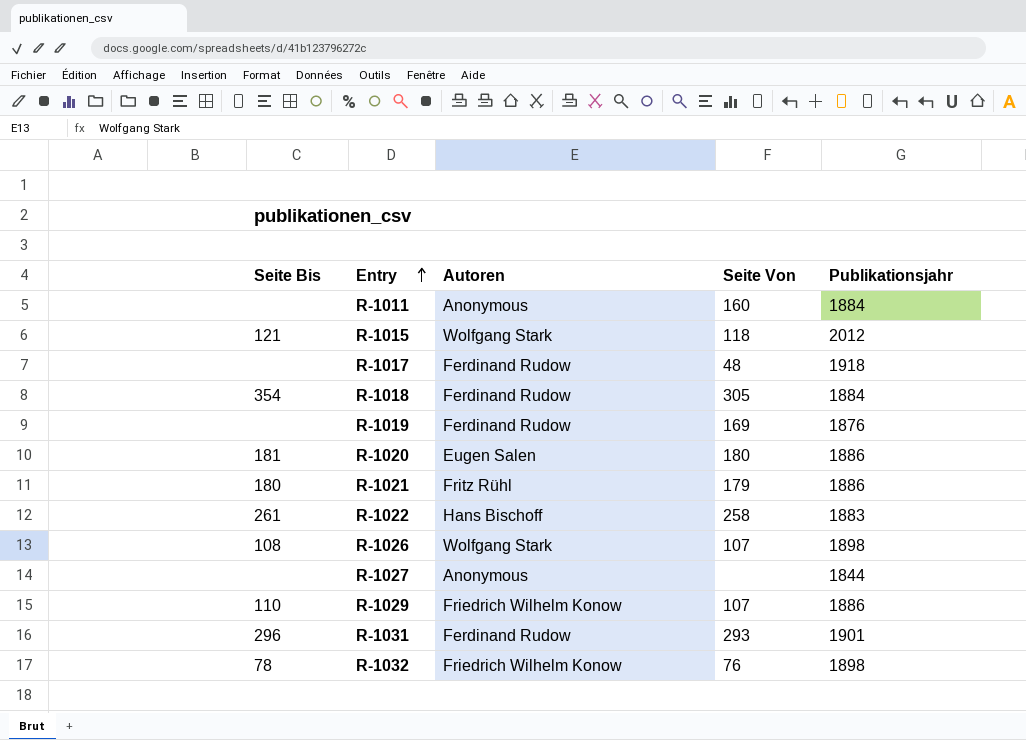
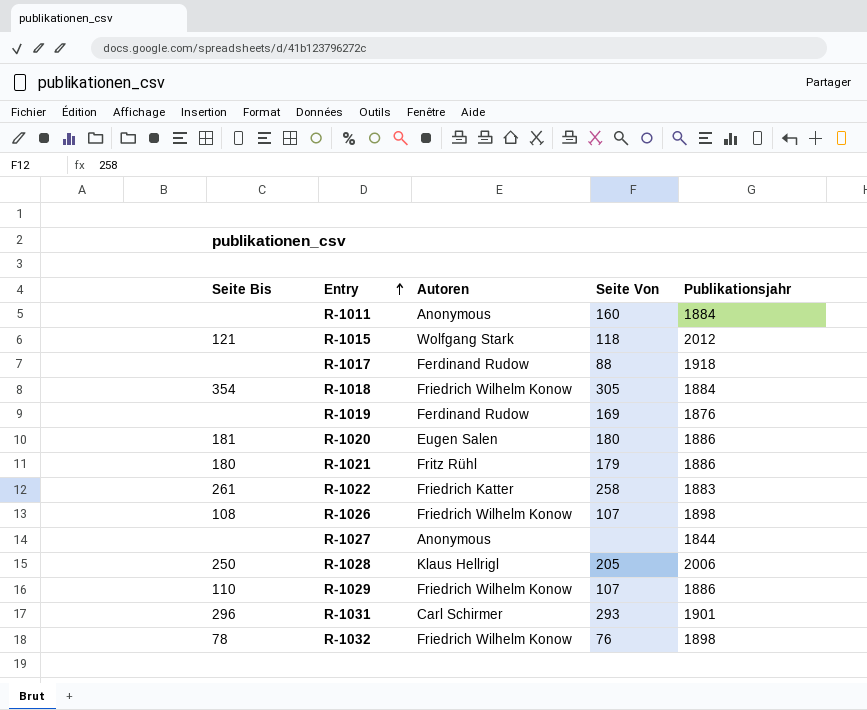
R-1017 | Seite Von: 48 -> 88
R-1018 | Autoren: Ferdinand Rudow -> Friedrich Wilhelm Konow
R-1022 | Autoren: Hans Bischoff -> Friedrich Katter
R-1026 | Autoren: Wolfgang Stark -> Friedrich Wilhelm Konow
row R-1028: none -> 250 | Klaus Hellrigl | 205 | 2006
R-1031 | Autoren: Ferdinand Rudow -> Carl Schirmer

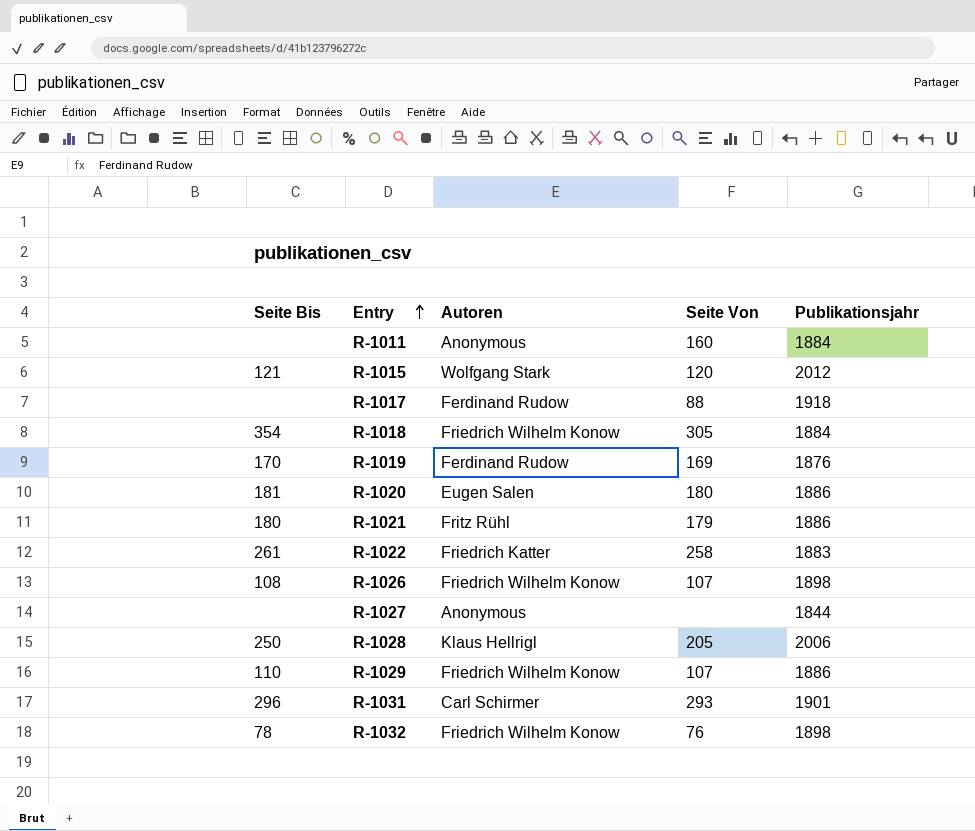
R-1015 | Seite Von: 118 -> 120
R-1019 | Seite Bis: none -> 170

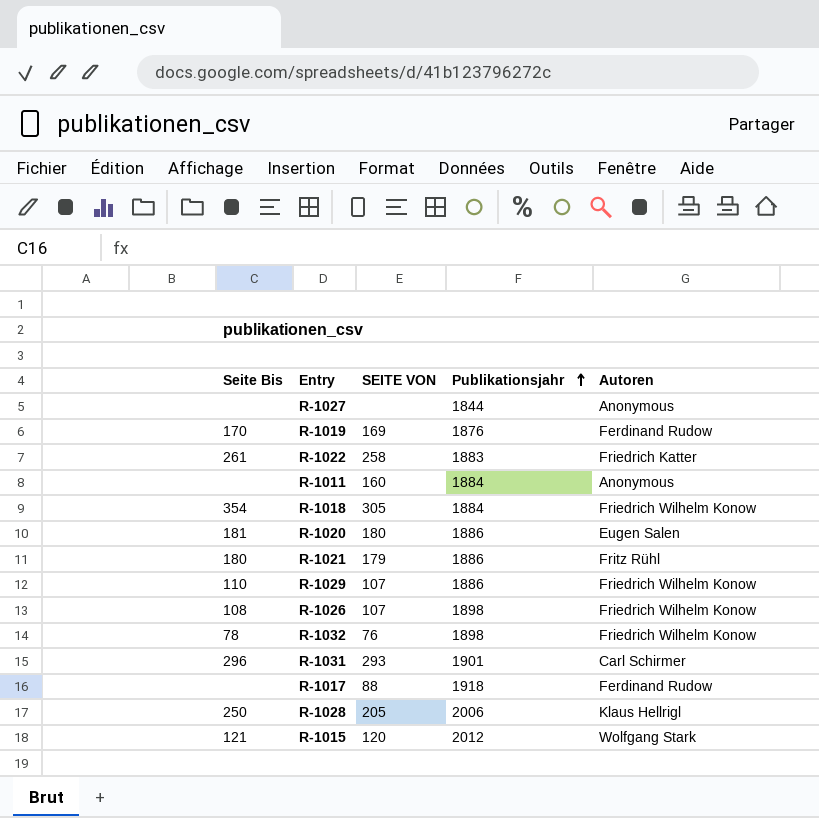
row order: Entry ascending -> Publikationsjahr ascending
column name: Seite Von -> SEITE VON
column Autoren | position: 3 -> 5

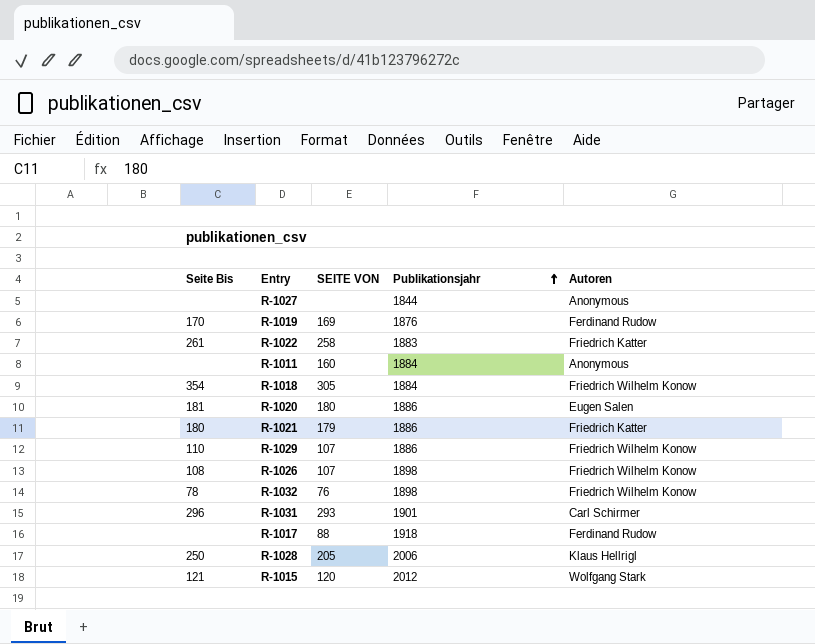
R-1021 | Autoren: Fritz Rühl -> Friedrich Katter

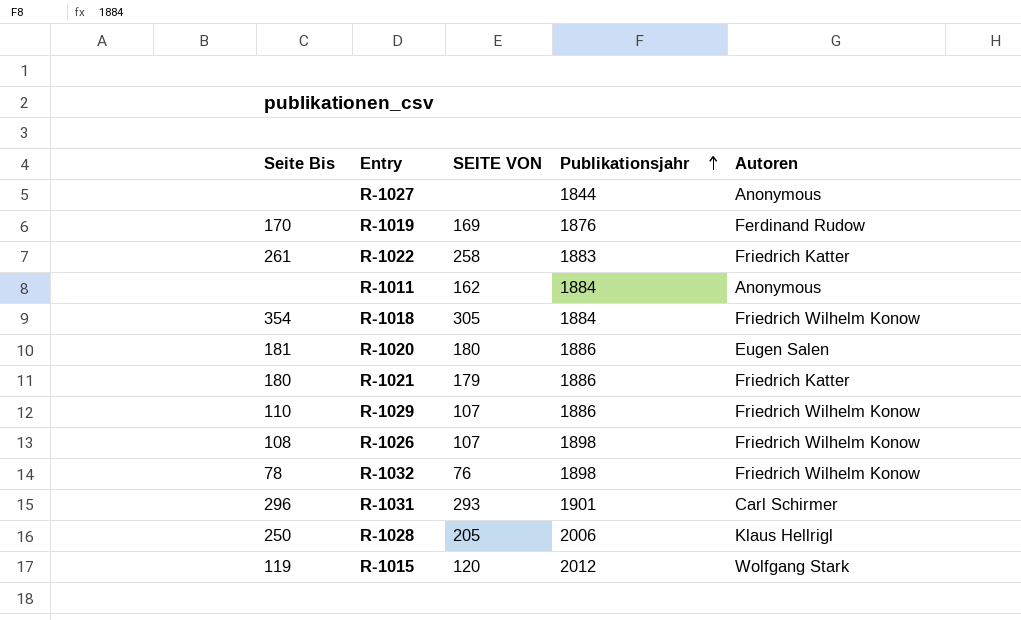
row R-1017: none | 88 | 1918 | Ferdinand Rudow -> none
R-1011 | SEITE VON: 160 -> 162
R-1015 | Seite Bis: 121 -> 119

